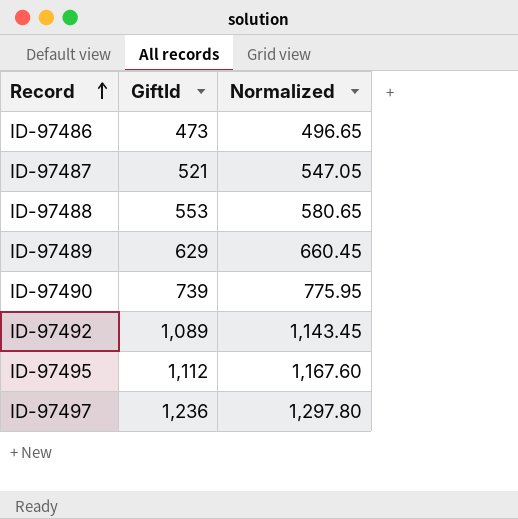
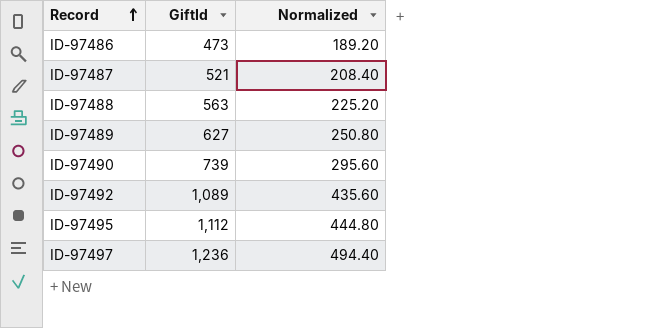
column Normalized | formula: [GiftId] * 1.05 -> [GiftId] * 0.4
ID-97488 | GiftId: 553 -> 563
ID-97489 | GiftId: 629 -> 627

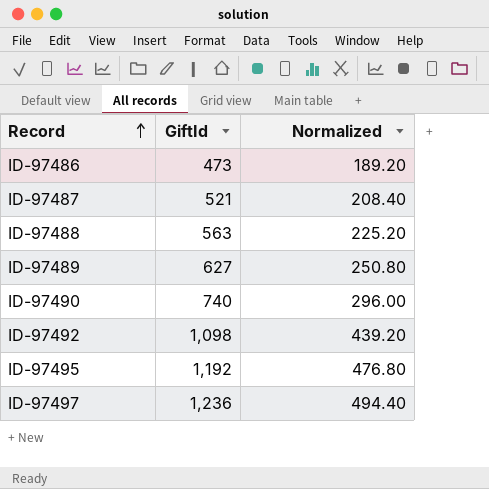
ID-97490 | GiftId: 739 -> 740
ID-97490 | Normalized: 295.60 -> 296.00
ID-97492 | GiftId: 1,089 -> 1,098
ID-97492 | Normalized: 435.60 -> 439.20
ID-97495 | GiftId: 1,112 -> 1,192
ID-97495 | Normalized: 444.80 -> 476.80

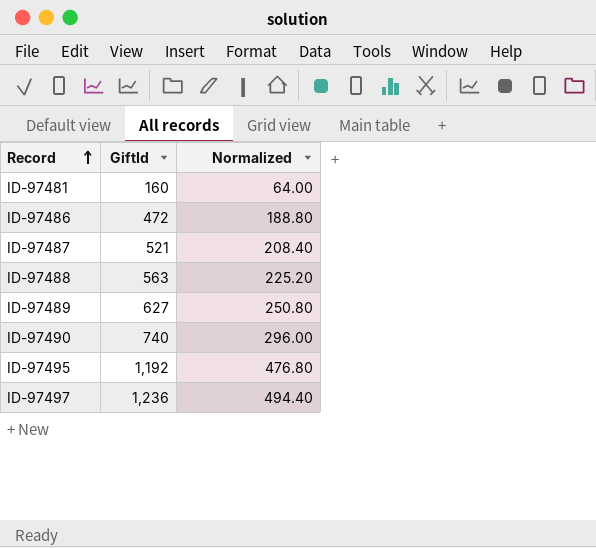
row ID-97492: 1,098 | 439.20 -> none
row ID-97481: none -> 160 | 64.00
ID-97486 | GiftId: 473 -> 472
ID-97486 | Normalized: 189.20 -> 188.80

